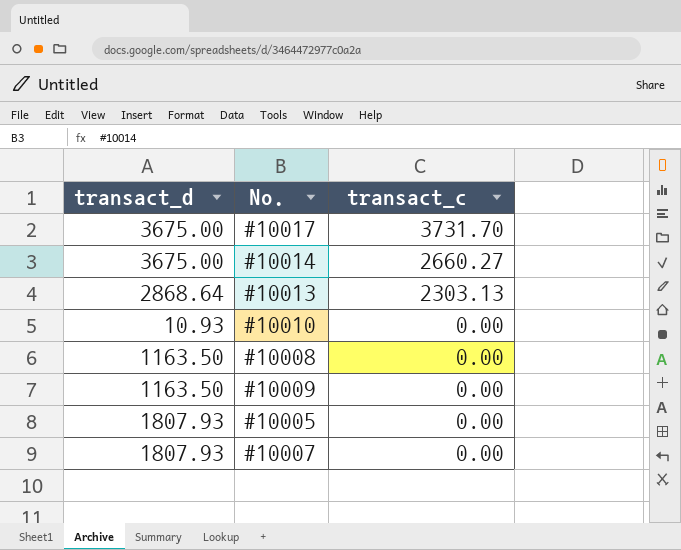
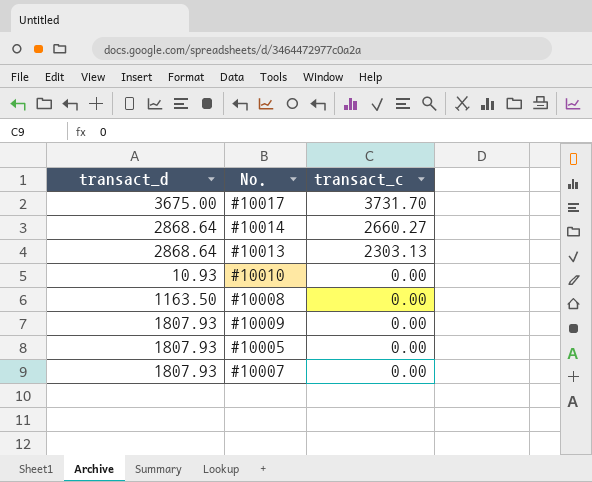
#10014 | transact_d: 3675.00 -> 2868.64
#10009 | transact_d: 1163.50 -> 1807.93

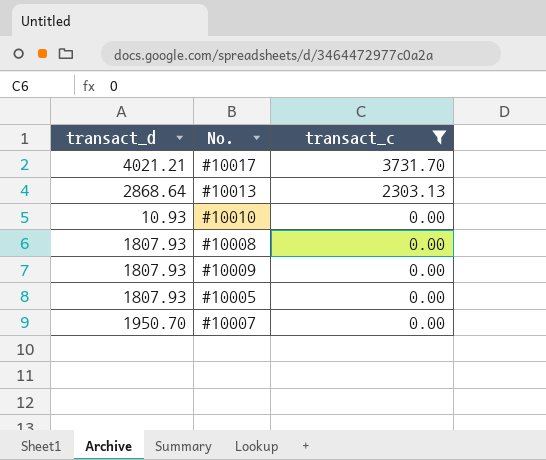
filter: none -> transact_c != 2660.27
#10017 | transact_d: 3675.00 -> 4021.21
#10008 | transact_d: 1163.50 -> 1807.93
#10007 | transact_d: 1807.93 -> 1950.70

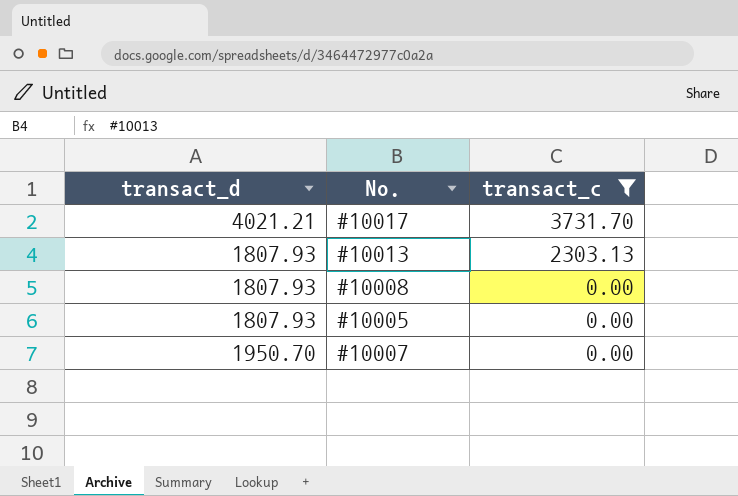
row #10010: 10.93 | 0.00 -> none
row #10009: 1807.93 | 0.00 -> none
#10013 | transact_d: 2868.64 -> 1807.93

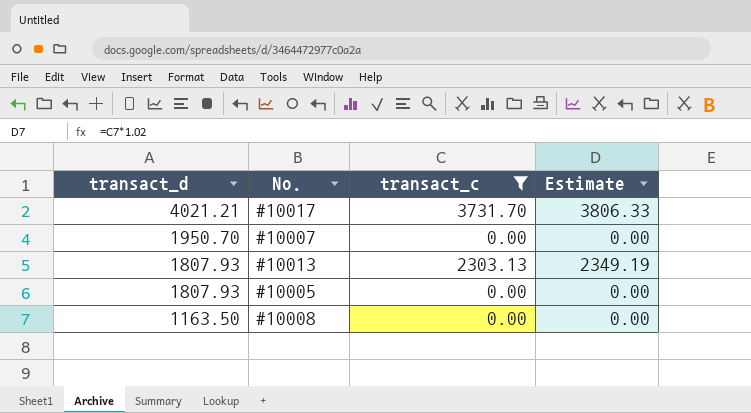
row order: transact_c descending -> transact_d descending
column Estimate | formula: none -> [transact_c] * 1.02
#10008 | transact_d: 1807.93 -> 1163.50

